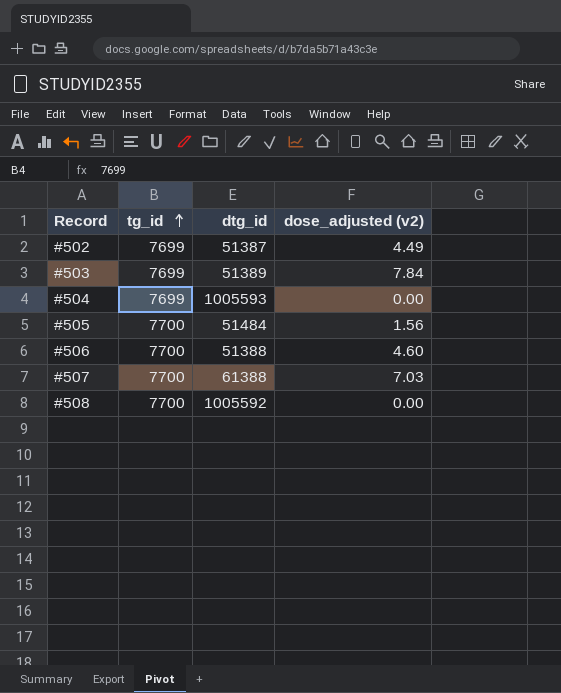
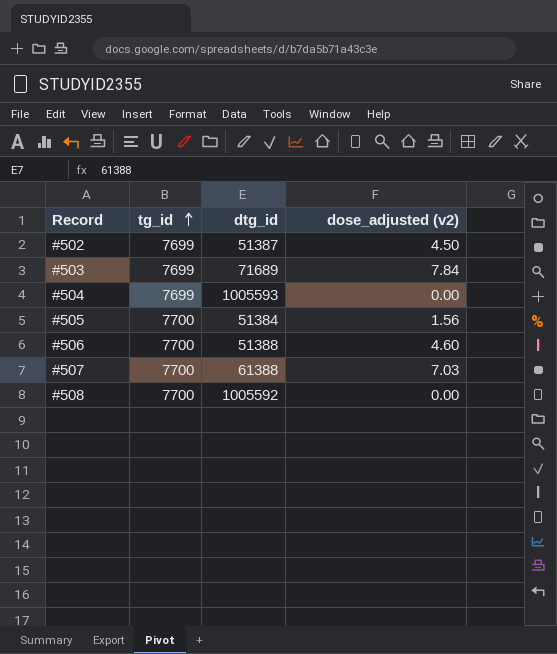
#502 | dose_adjusted (v2): 4.49 -> 4.50
#503 | dtg_id: 51389 -> 71689
#505 | dtg_id: 51484 -> 51384

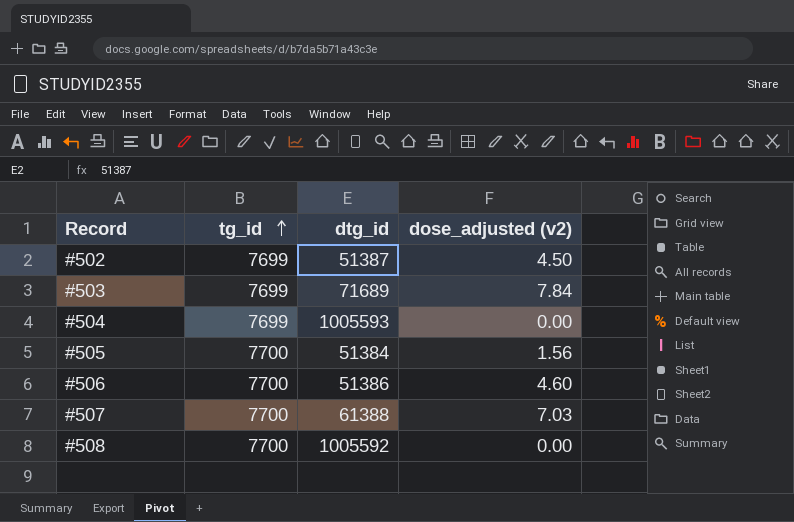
#506 | dtg_id: 51388 -> 51386

